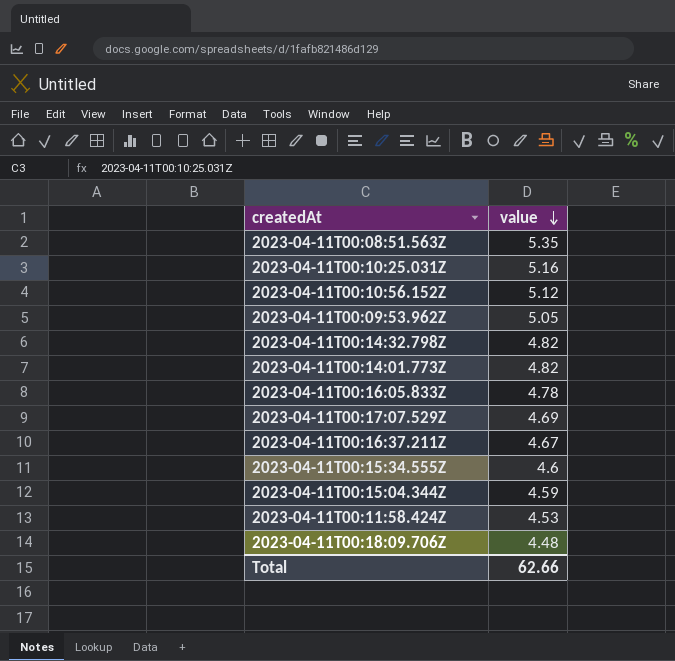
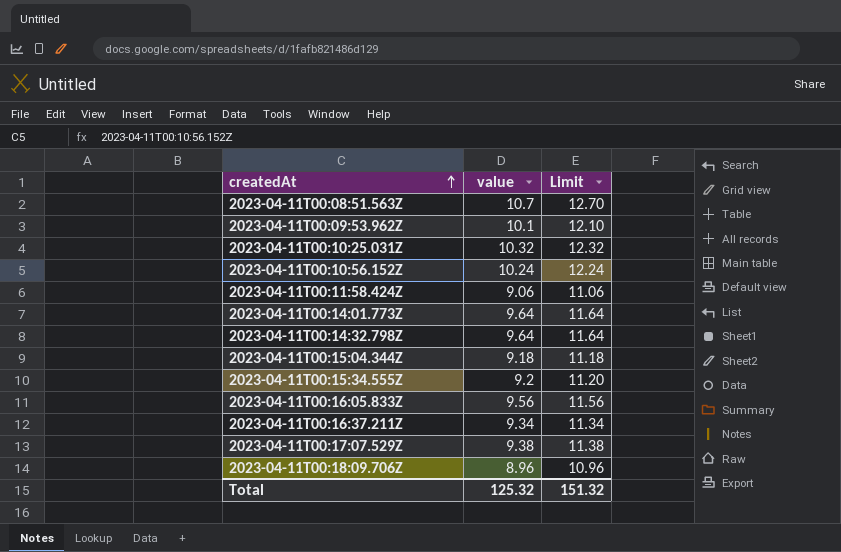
row order: value descending -> createdAt ascending
column Limit | formula: none -> [value] + 2
2023-04-11T00:08:51.563Z | value: 5.35 -> 10.7
2023-04-11T00:09:53.962Z | value: 5.05 -> 10.1
2023-04-11T00:10:25.031Z | value: 5.16 -> 10.32
2023-04-11T00:10:56.152Z | value: 5.12 -> 10.24
2023-04-11T00:11:58.424Z | value: 4.53 -> 9.06
2023-04-11T00:14:01.773Z | value: 4.82 -> 9.64
2023-04-11T00:14:32.798Z | value: 4.82 -> 9.64
2023-04-11T00:15:04.344Z | value: 4.59 -> 9.18
2023-04-11T00:15:34.555Z | value: 4.6 -> 9.2
2023-04-11T00:16:05.833Z | value: 4.78 -> 9.56
2023-04-11T00:16:37.211Z | value: 4.67 -> 9.34
2023-04-11T00:17:07.529Z | value: 4.69 -> 9.38
2023-04-11T00:18:09.706Z | value: 4.48 -> 8.96
Total | value: 62.66 -> 125.32

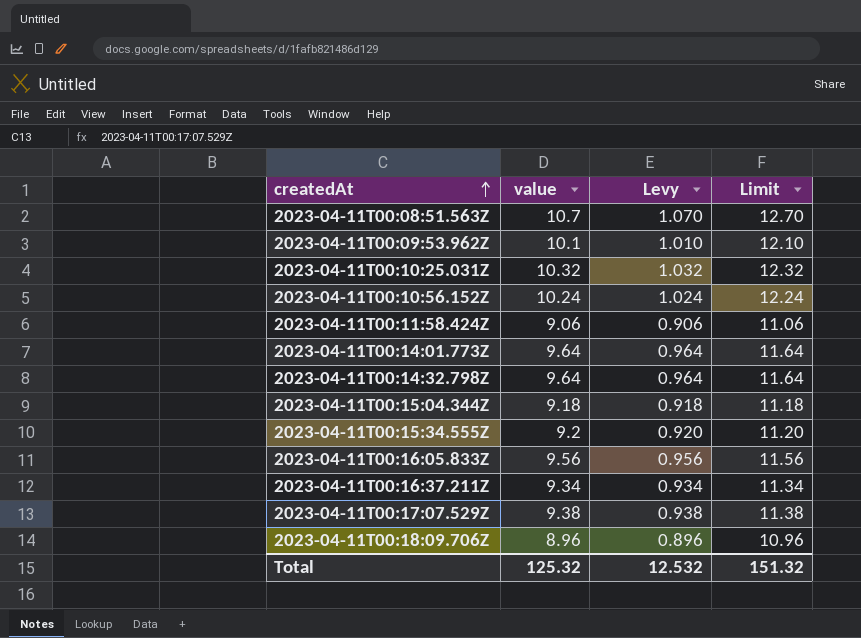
column Levy | formula: none -> [value] * 0.1

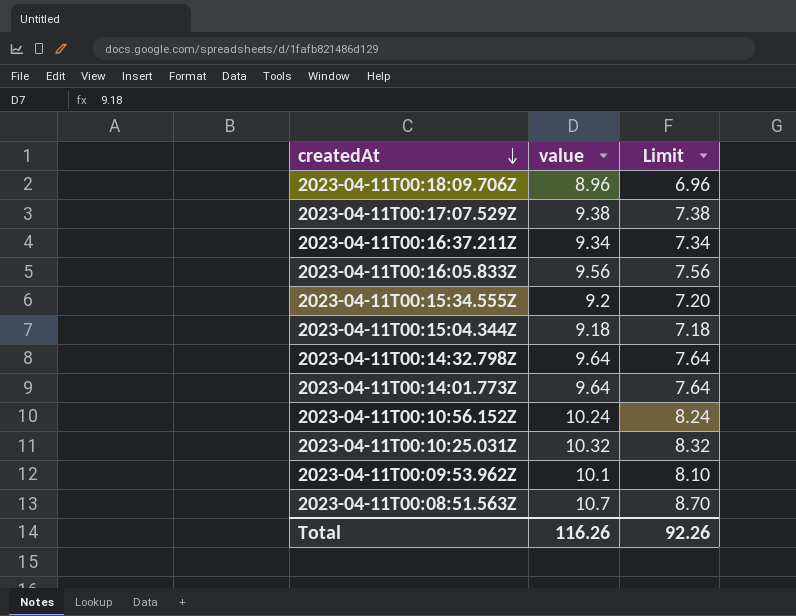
row order: createdAt ascending -> createdAt descending
column Levy | formula: [value] * 0.1 -> none
column Limit | formula: [value] + 2 -> [value] - 2
row 2023-04-11T00:11:58.424Z: 9.06 | 0.906 | 11.06 -> none
Total | value: 125.32 -> 116.26
Total | Limit: 151.32 -> 92.26

